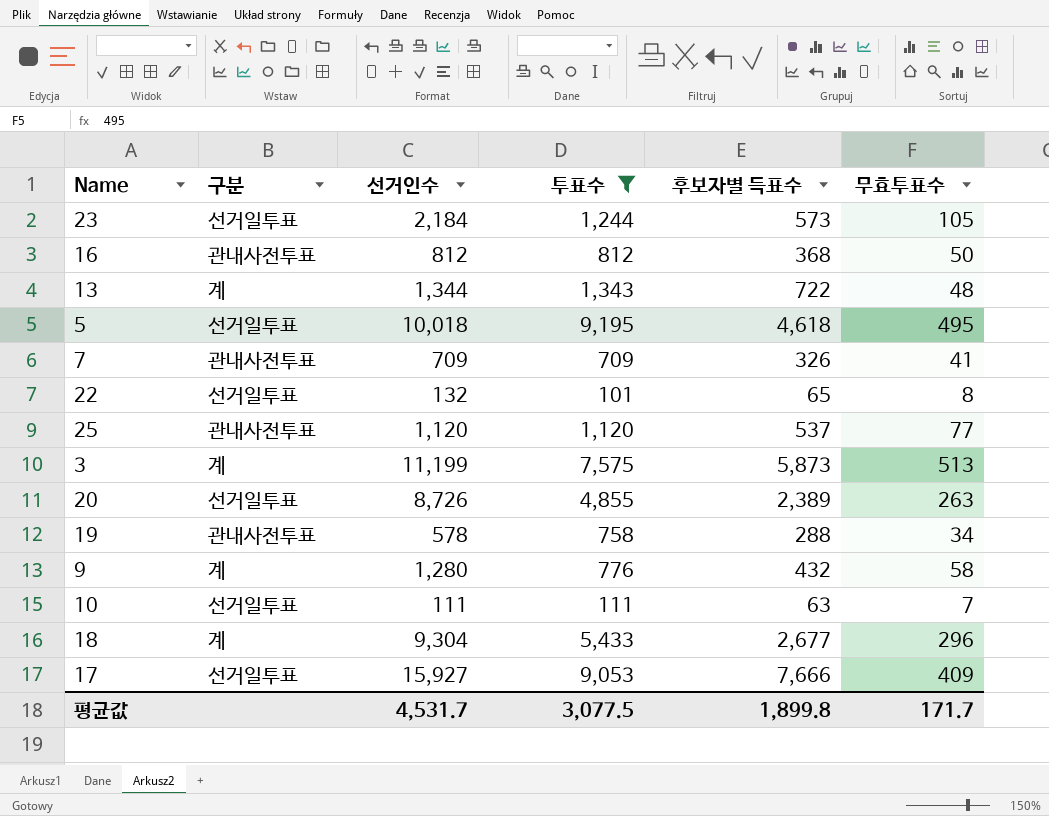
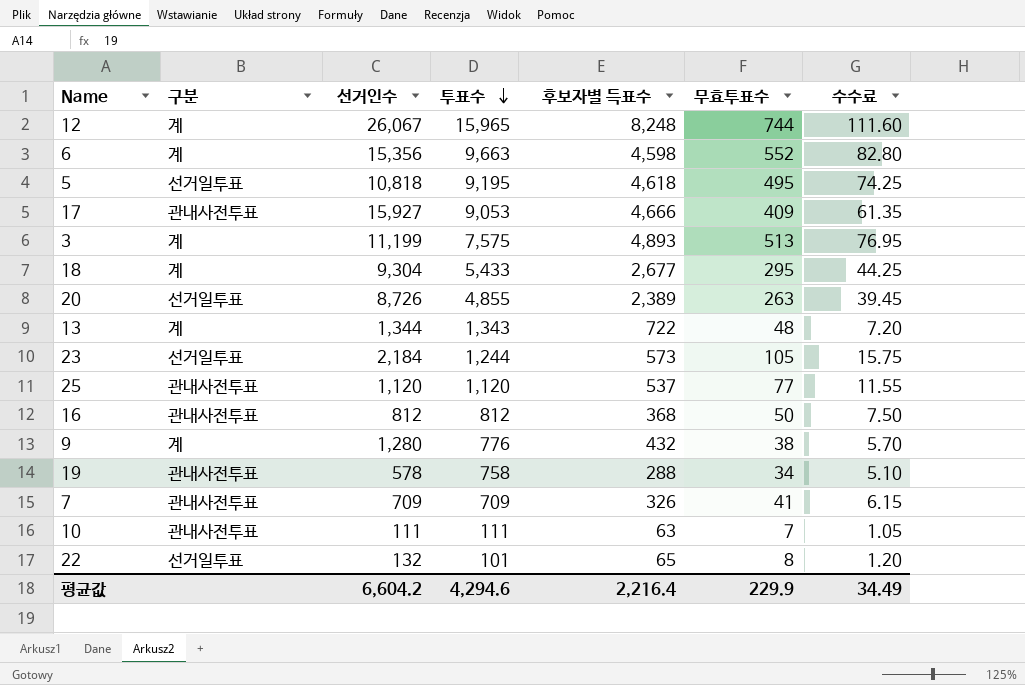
filter: 투표수 <= 9,195 -> none
row order: none -> 투표수 descending
column 수수료 | formula: none -> [무효투표수] * 0.15
5 | 선거인수: 10,018 -> 10,818
17 | 구분: 선거일투표 -> 관내사전투표
17 | 후보자별 득표수: 7,666 -> 4,666
3 | 후보자별 득표수: 5,873 -> 4,893
18 | 무효투표수: 296 -> 295
9 | 무효투표수: 58 -> 38
10 | 구분: 선거일투표 -> 관내사전투표
평균값 | 선거인수: 4,531.7 -> 6,604.2
평균값 | 투표수: 3,077.5 -> 4,294.6
평균값 | 후보자별 득표수: 1,899.8 -> 2,216.4
평균값 | 무효투표수: 171.7 -> 229.9

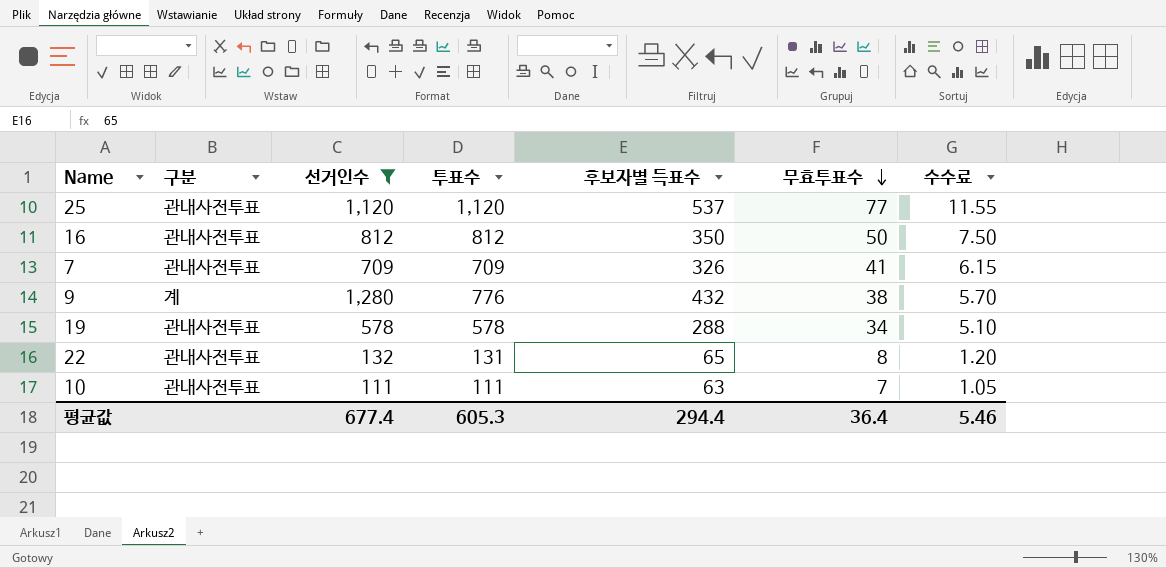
filter: none -> 선거인수 <= 1,280
row order: 투표수 descending -> 무효투표수 descending
16 | 후보자별 득표수: 368 -> 350
19 | 투표수: 758 -> 578
22 | 구분: 선거일투표 -> 관내사전투표
22 | 투표수: 101 -> 131
평균값 | 선거인수: 6,604.2 -> 677.4
평균값 | 투표수: 4,294.6 -> 605.3
평균값 | 후보자별 득표수: 2,216.4 -> 294.4
평균값 | 무효투표수: 229.9 -> 36.4
평균값 | 수수료: 34.49 -> 5.46

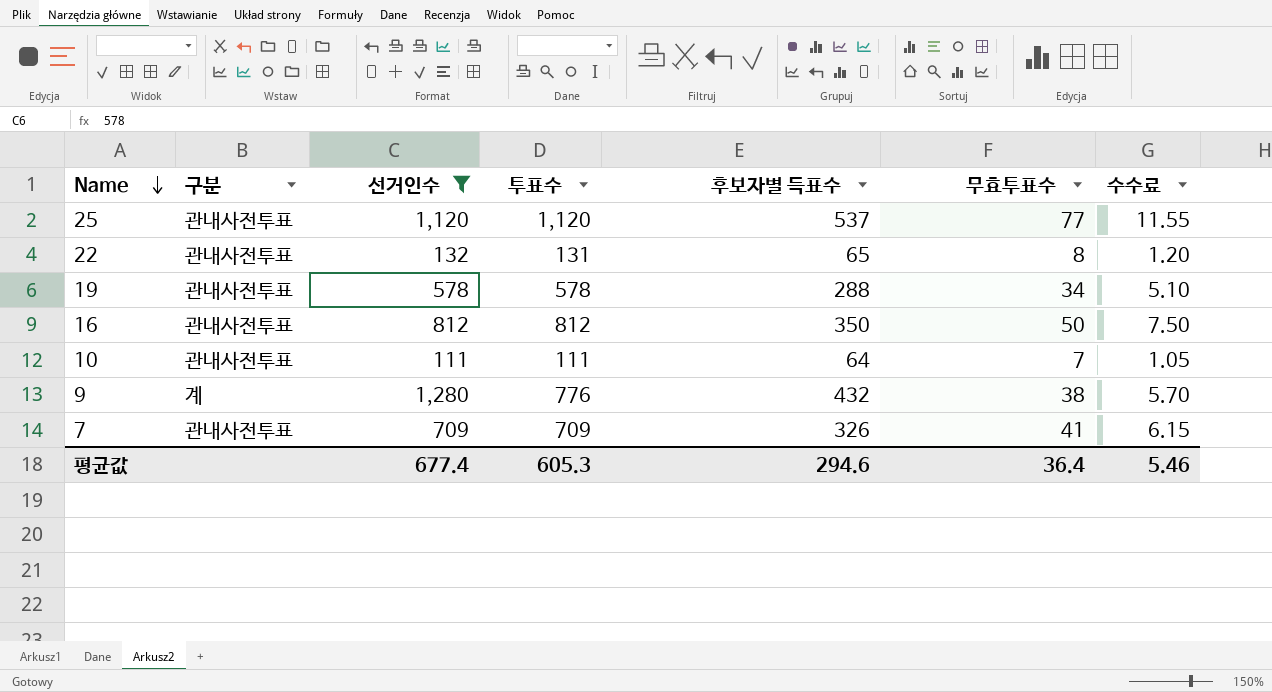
row order: 무효투표수 descending -> Name descending
10 | 후보자별 득표수: 63 -> 64
평균값 | 후보자별 득표수: 294.4 -> 294.6

